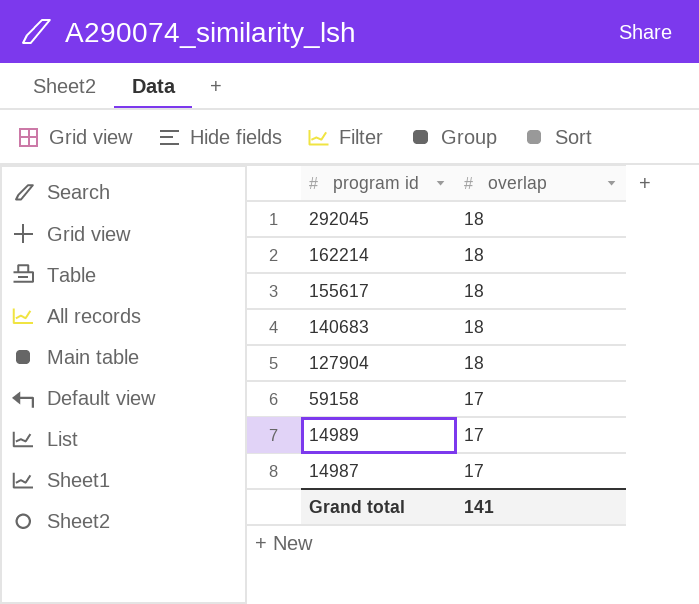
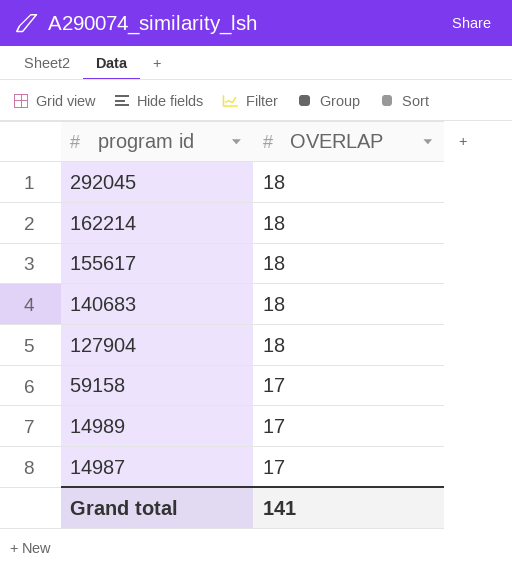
column name: overlap -> OVERLAP

